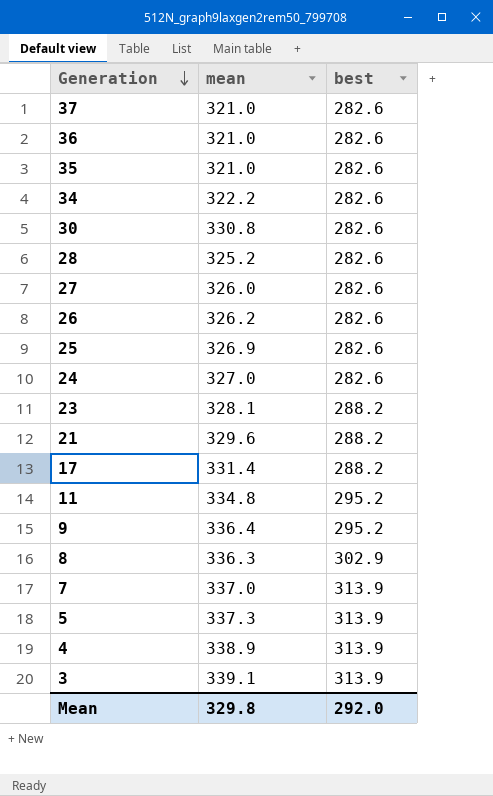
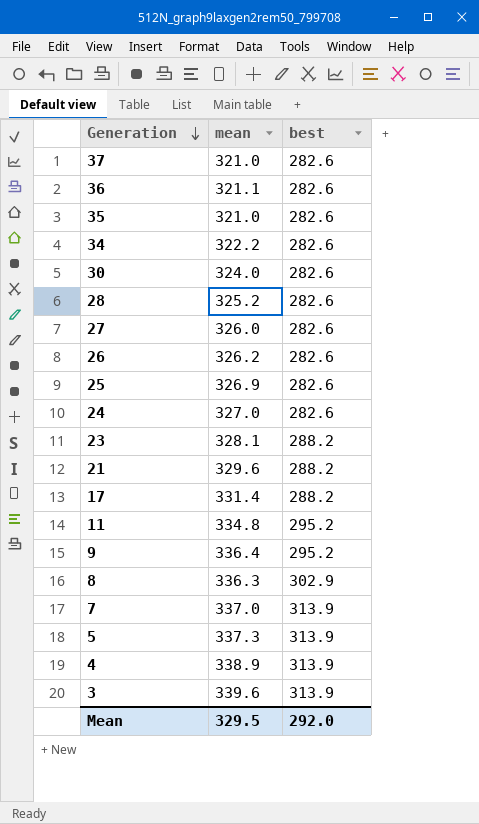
36 | mean: 321.0 -> 321.1
30 | mean: 330.8 -> 324.0
3 | mean: 339.1 -> 339.6
Mean | mean: 329.8 -> 329.5

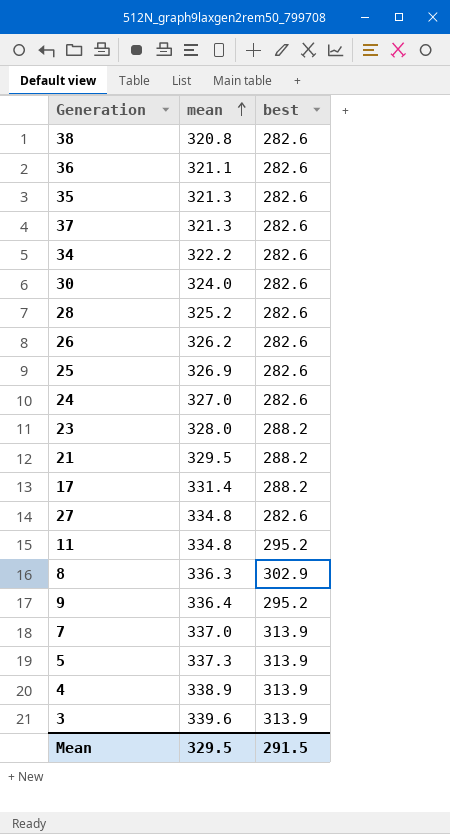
row order: Generation descending -> mean ascending
row 38: none -> 320.8 | 282.6
35 | mean: 321.0 -> 321.3
37 | mean: 321.0 -> 321.3
23 | mean: 328.1 -> 328.0
21 | mean: 329.6 -> 329.5
27 | mean: 326.0 -> 334.8
Mean | best: 292.0 -> 291.5

